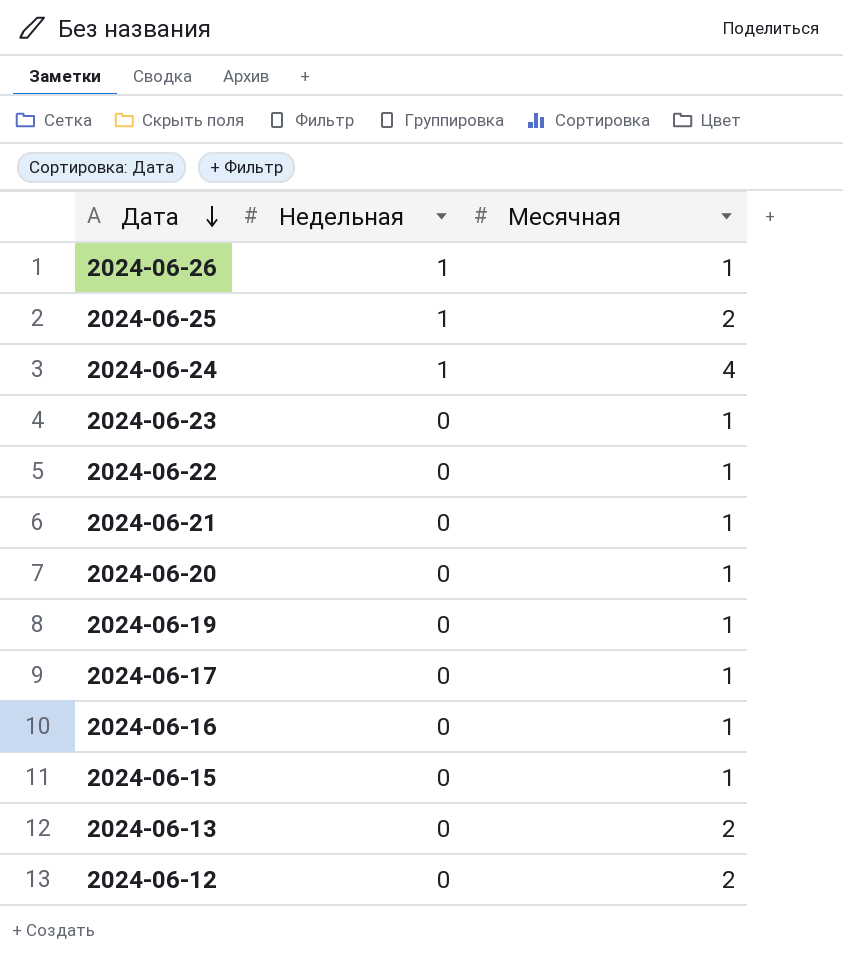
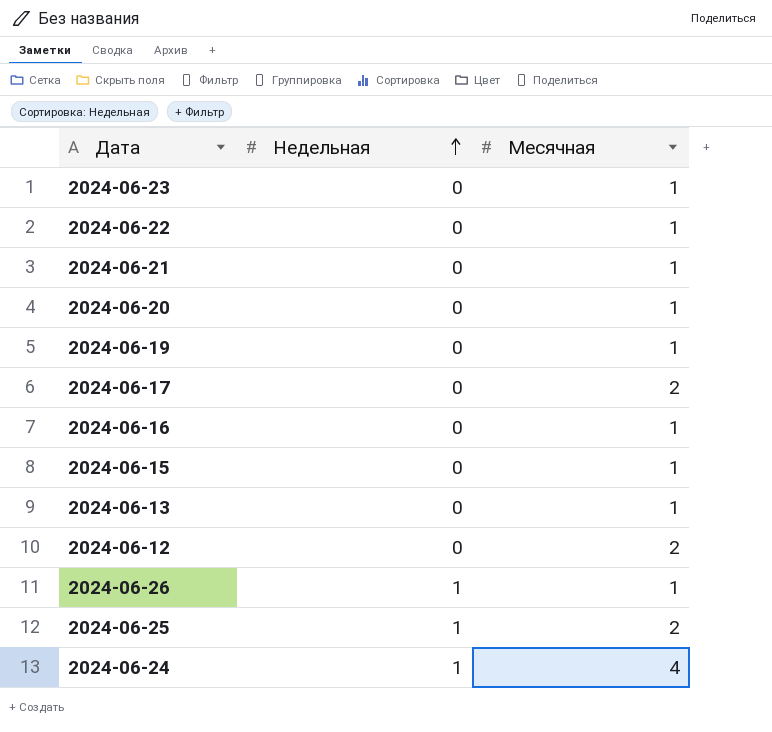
row order: Дата descending -> Недельная ascending
2024-06-17 | Месячная: 1 -> 2
2024-06-13 | Месячная: 2 -> 1

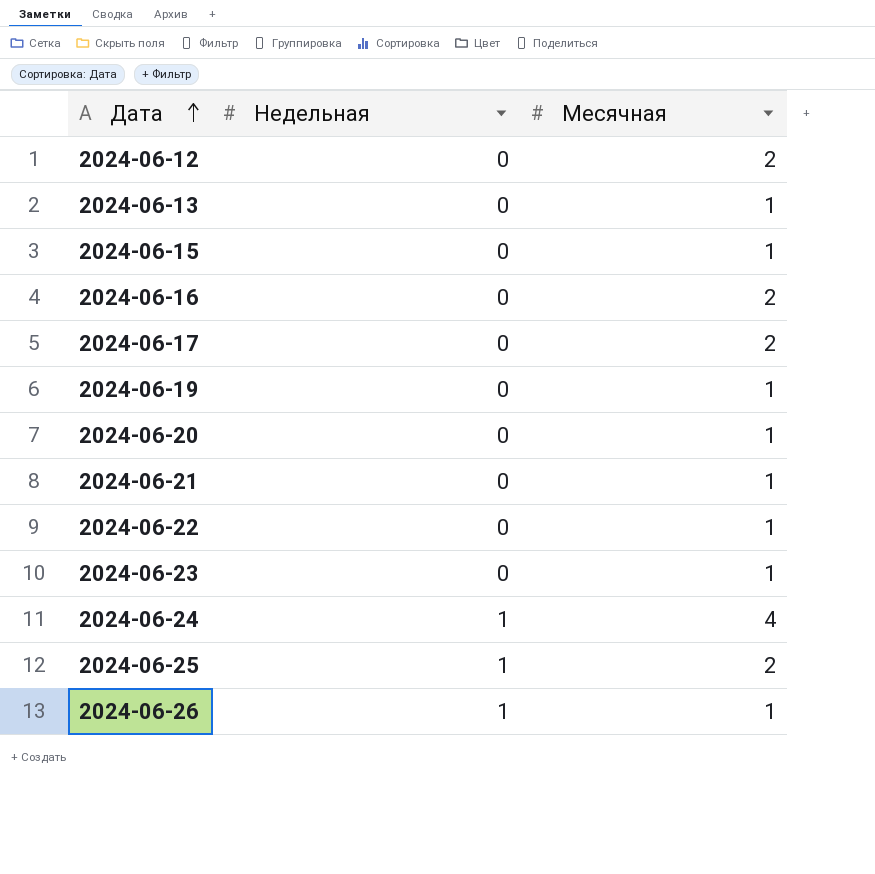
row order: Недельная ascending -> Дата ascending
2024-06-16 | Месячная: 1 -> 2

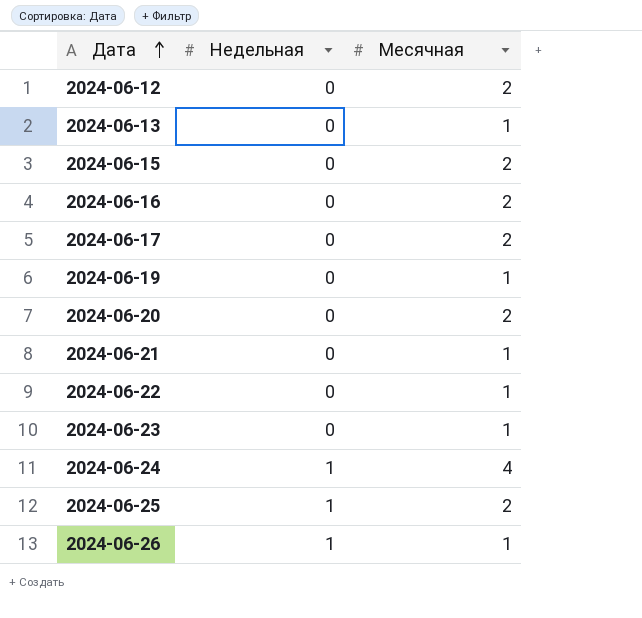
2024-06-15 | Месячная: 1 -> 2
2024-06-20 | Месячная: 1 -> 2

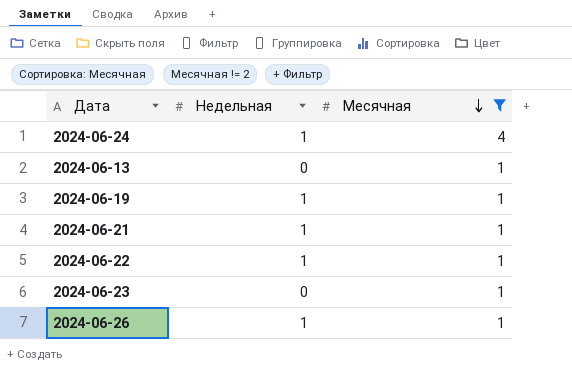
filter: none -> Месячная != 2
row order: Дата ascending -> Месячная descending
2024-06-19 | Недельная: 0 -> 1
2024-06-21 | Недельная: 0 -> 1
2024-06-22 | Недельная: 0 -> 1

